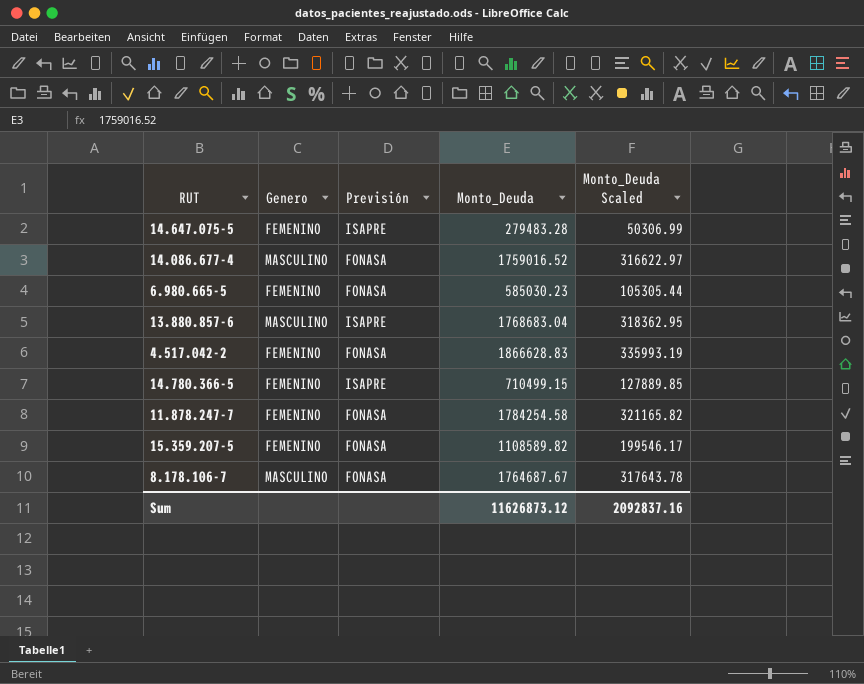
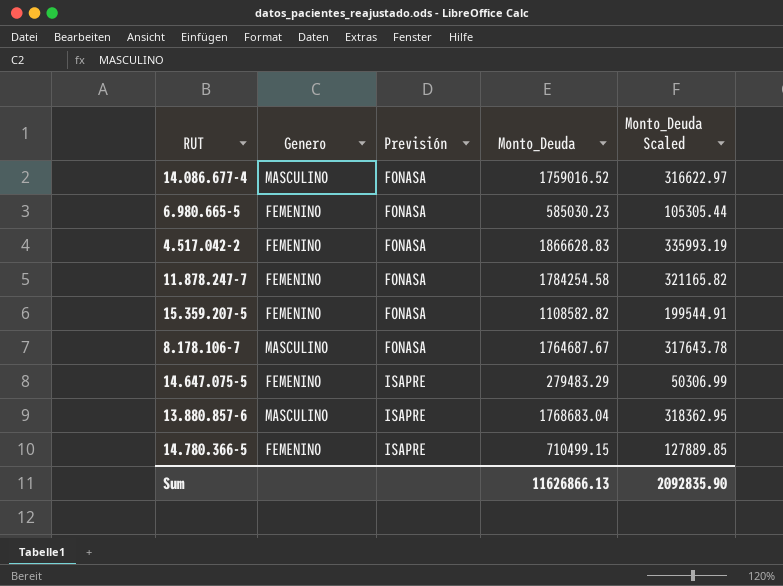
row order: none -> Previsión ascending
15.359.207-5 | Monto_Deuda: 1108589.82 -> 1108582.82
15.359.207-5 | Monto_Deuda Scaled: 199546.17 -> 199544.91
14.647.075-5 | Monto_Deuda: 279483.28 -> 279483.29
Sum | Monto_Deuda: 11626873.12 -> 11626866.13
Sum | Monto_Deuda Scaled: 2092837.16 -> 2092835.90

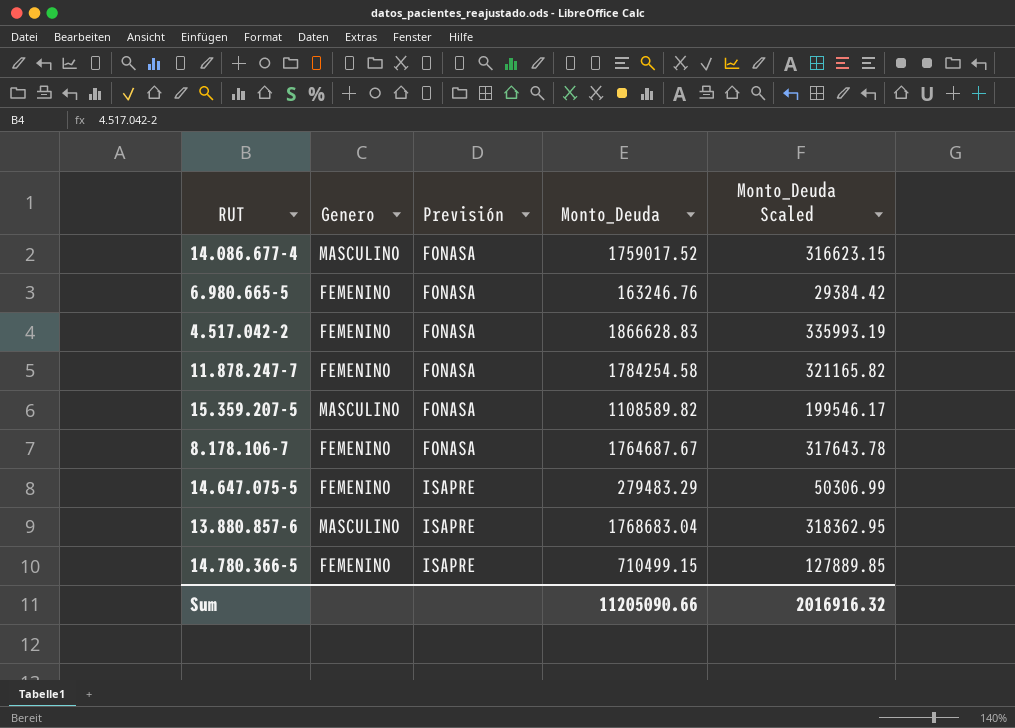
14.086.677-4 | Monto_Deuda: 1759016.52 -> 1759017.52
14.086.677-4 | Monto_Deuda Scaled: 316622.97 -> 316623.15
6.980.665-5 | Monto_Deuda: 585030.23 -> 163246.76
6.980.665-5 | Monto_Deuda Scaled: 105305.44 -> 29384.42
15.359.207-5 | Genero: FEMENINO -> MASCULINO
15.359.207-5 | Monto_Deuda: 1108582.82 -> 1108589.82
15.359.207-5 | Monto_Deuda Scaled: 199544.91 -> 199546.17
8.178.106-7 | Genero: MASCULINO -> FEMENINO
Sum | Monto_Deuda: 11626866.13 -> 11205090.66
Sum | Monto_Deuda Scaled: 2092835.90 -> 2016916.32

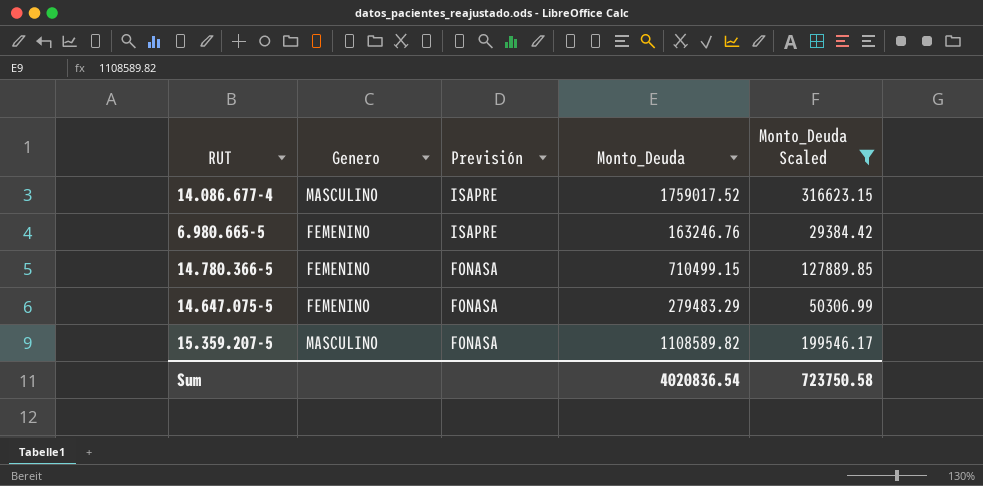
filter: none -> Monto_Deuda Scaled <= 316623.15
row order: Previsión ascending -> Previsión descending
14.086.677-4 | Previsión: FONASA -> ISAPRE
6.980.665-5 | Previsión: FONASA -> ISAPRE
14.780.366-5 | Previsión: ISAPRE -> FONASA
14.647.075-5 | Previsión: ISAPRE -> FONASA
Sum | Monto_Deuda: 11205090.66 -> 4020836.54
Sum | Monto_Deuda Scaled: 2016916.32 -> 723750.58

